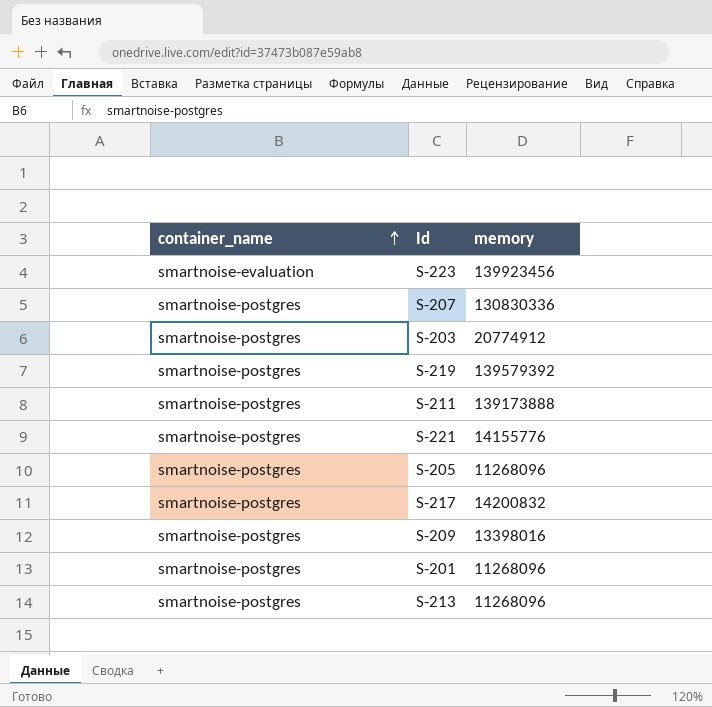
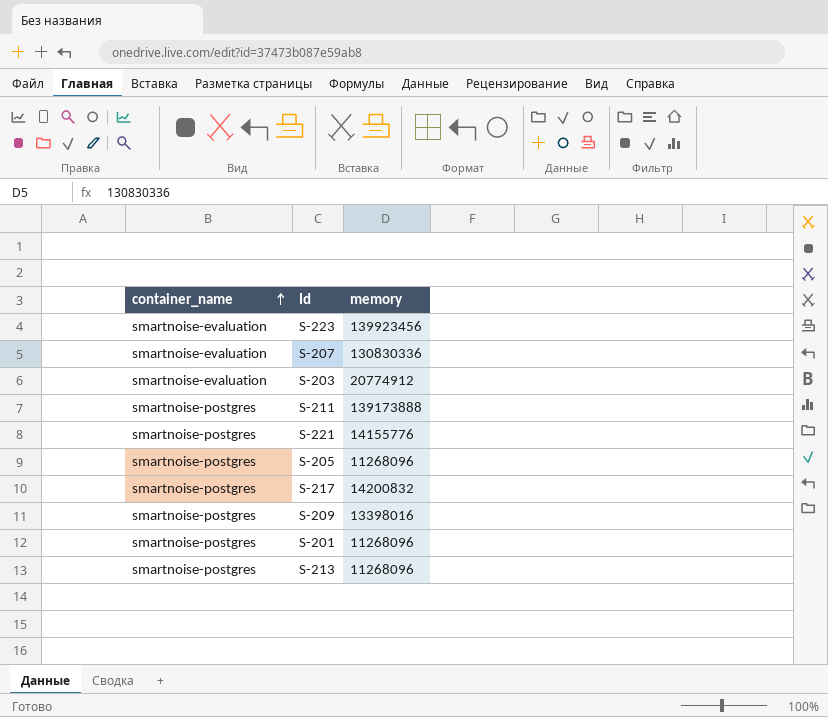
row S-219: smartnoise-postgres | 139579392 -> none
S-207 | container_name: smartnoise-postgres -> smartnoise-evaluation
S-203 | container_name: smartnoise-postgres -> smartnoise-evaluation

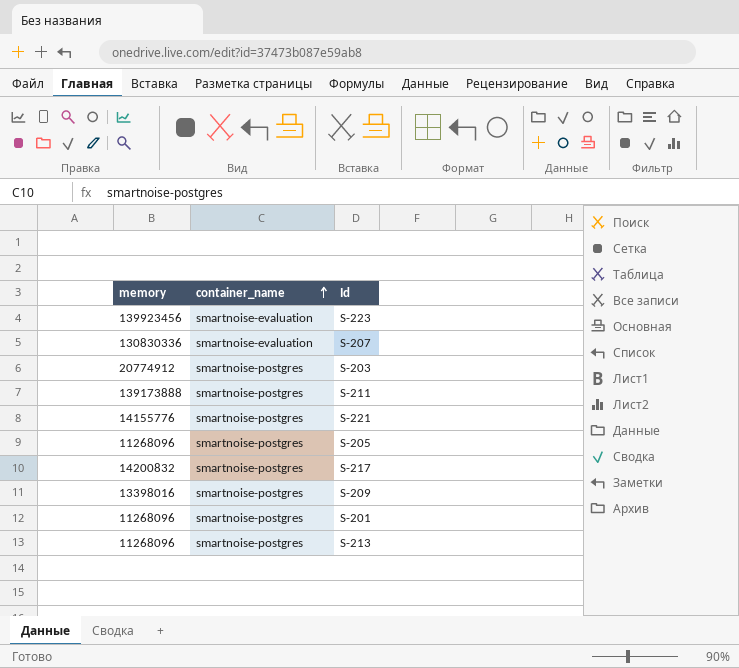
column memory | position: 3 -> 1
S-203 | container_name: smartnoise-evaluation -> smartnoise-postgres

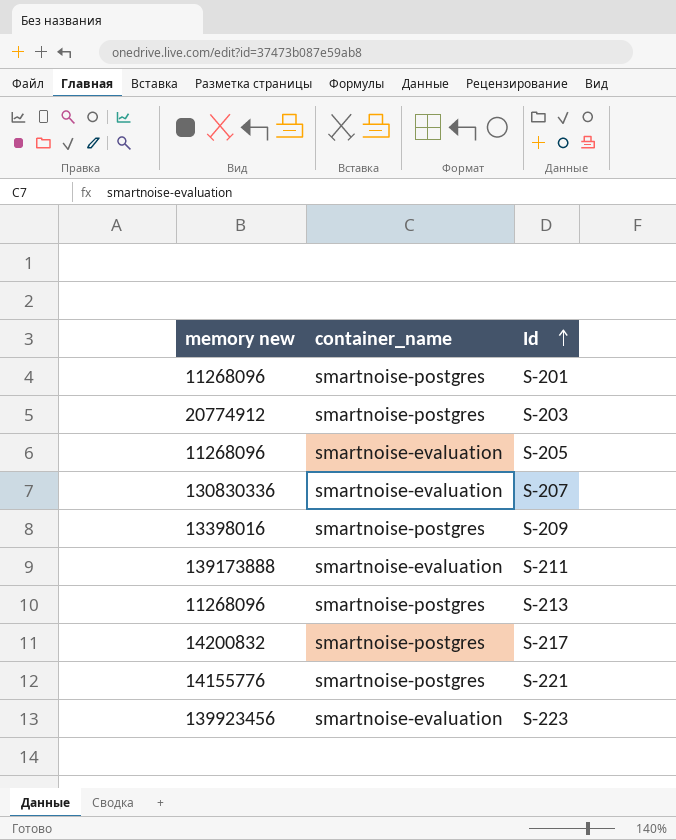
row order: container_name ascending -> Id ascending
column name: memory -> memory new
S-205 | container_name: smartnoise-postgres -> smartnoise-evaluation
S-211 | container_name: smartnoise-postgres -> smartnoise-evaluation

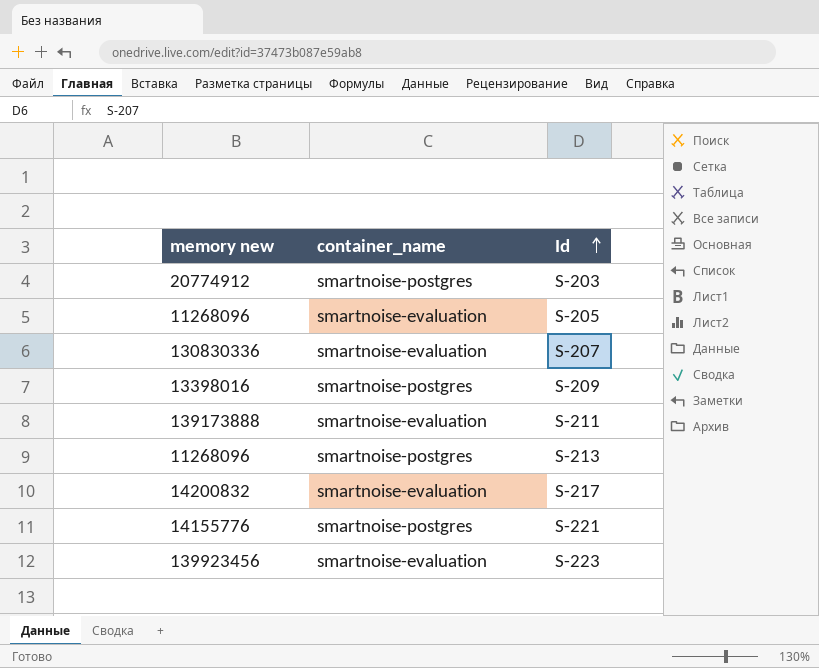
row S-201: 11268096 | smartnoise-postgres -> none
S-217 | container_name: smartnoise-postgres -> smartnoise-evaluation

